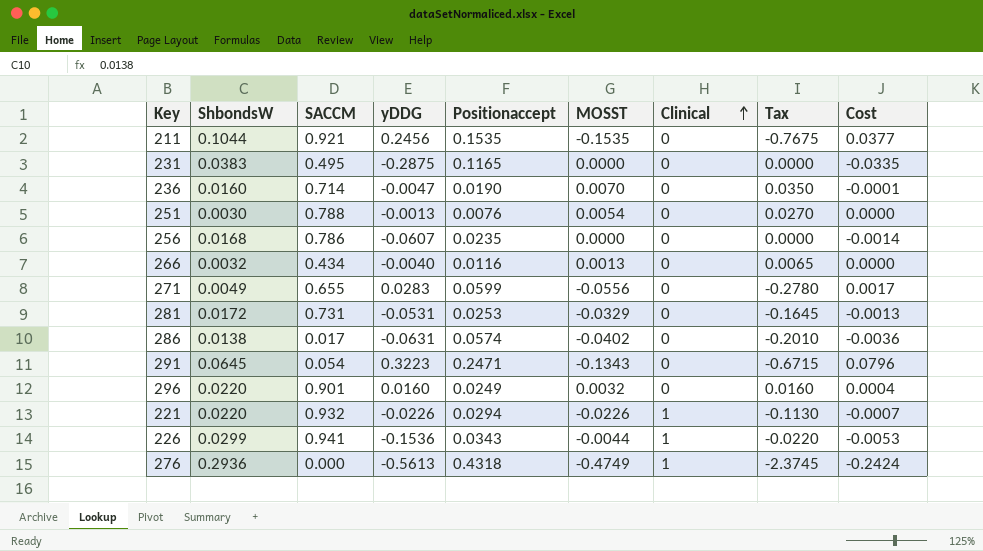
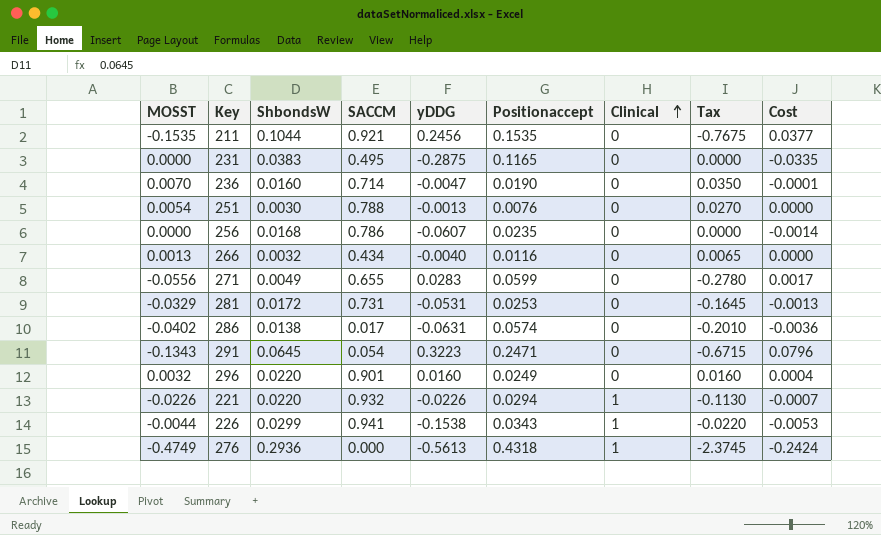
column MOSST | position: 6 -> 1
226 | yDDG: -0.1536 -> -0.1538

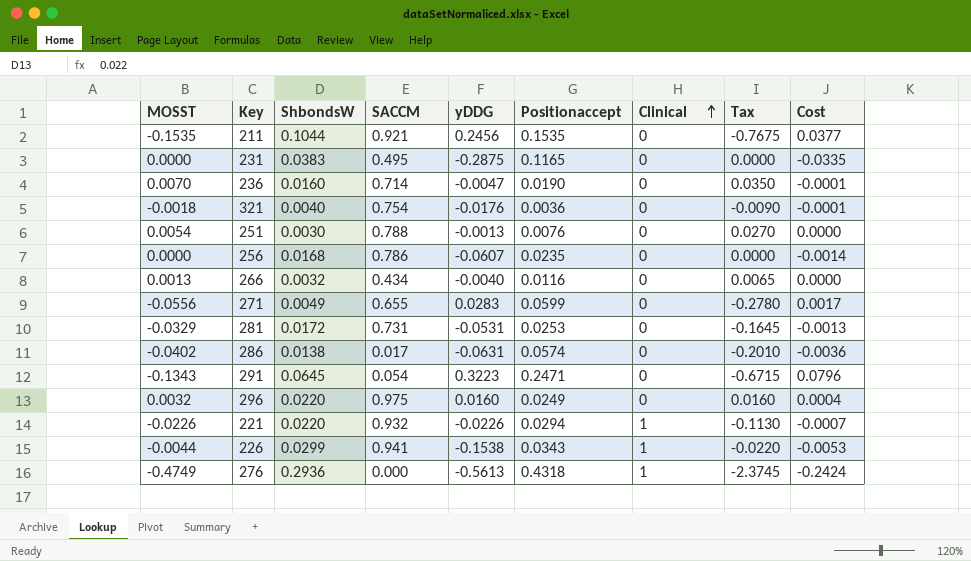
row 321: none -> -0.0018 | 0.0040 | 0.754 | -0.0176 | 0.0036 | 0 | -0.0090 | -0.0001
296 | SACCM: 0.901 -> 0.975

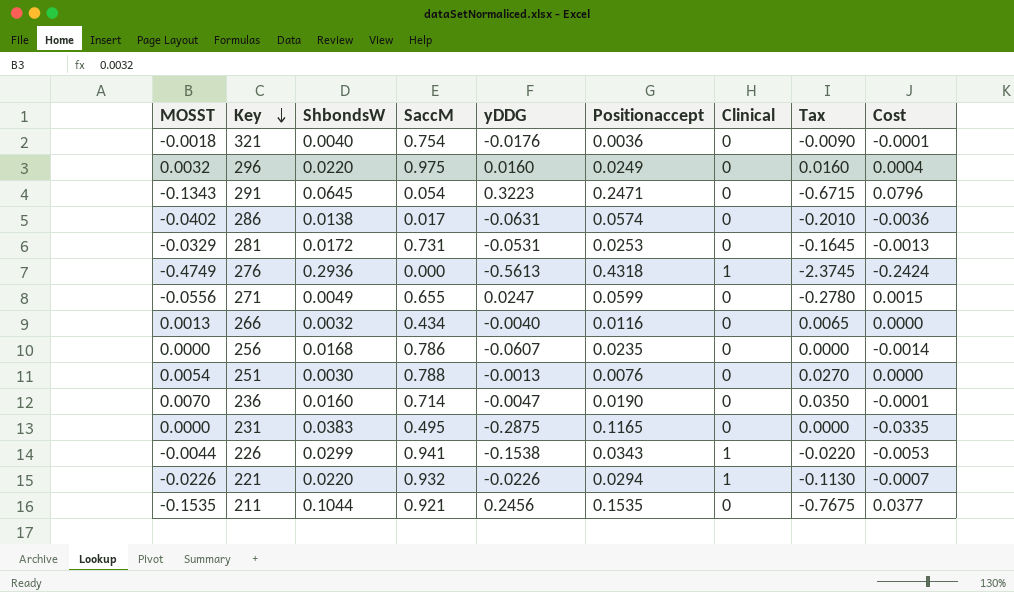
row order: Clinical ascending -> Key descending
column name: SACCM -> SaccM
271 | yDDG: 0.0283 -> 0.0247
271 | Cost: 0.0017 -> 0.0015

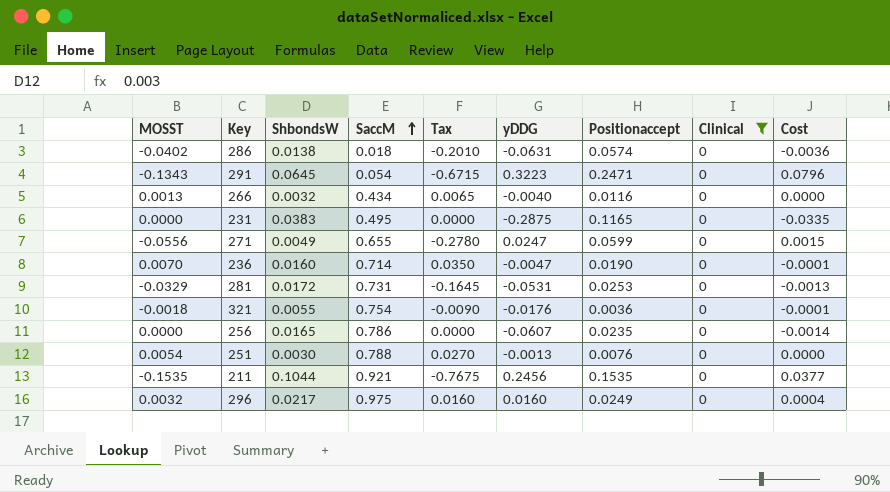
filter: none -> Clinical = 0
row order: Key descending -> SaccM ascending
column Tax | position: 8 -> 5
286 | SaccM: 0.017 -> 0.018
321 | ShbondsW: 0.0040 -> 0.0055
256 | ShbondsW: 0.0168 -> 0.0165
296 | ShbondsW: 0.0220 -> 0.0217

